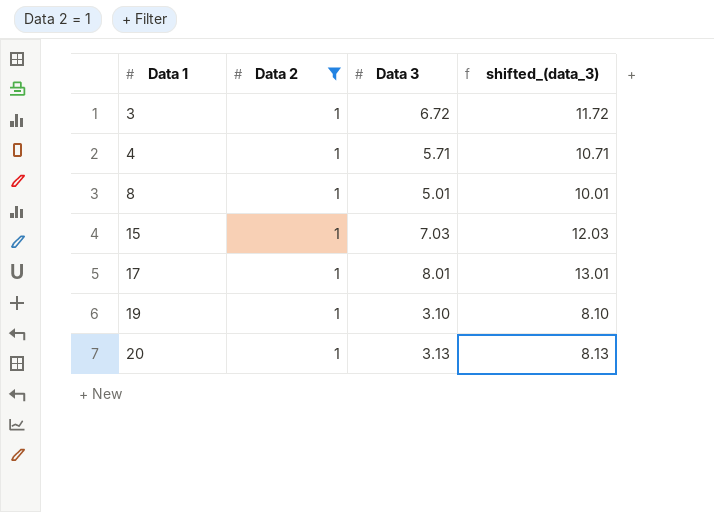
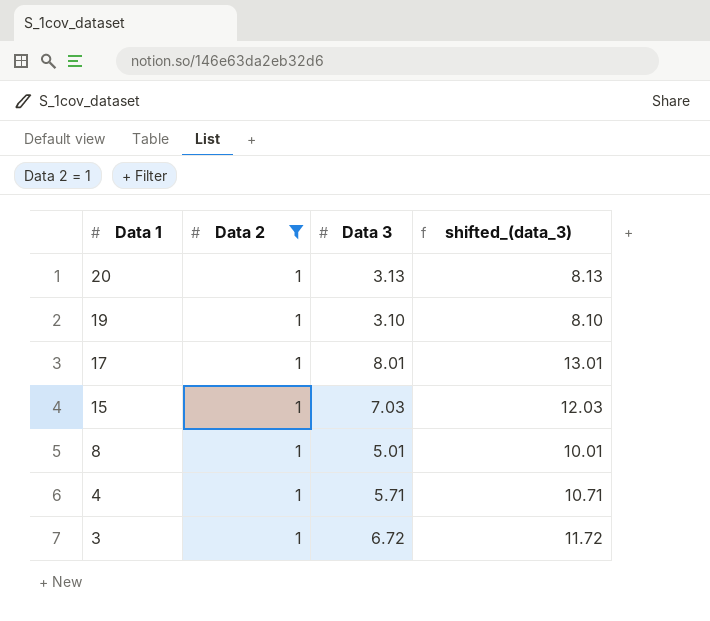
row order: Data 1 ascending -> Data 1 descending

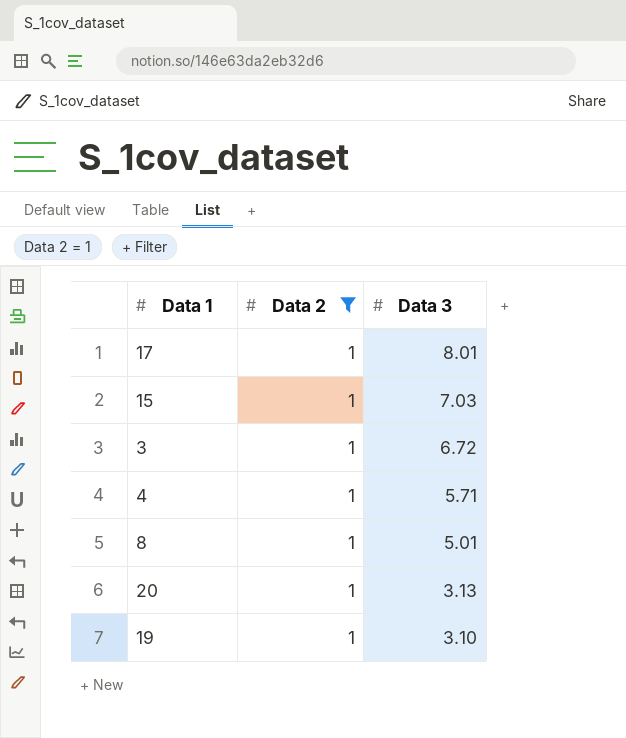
row order: Data 1 descending -> Data 3 descending
column shifted_(data_3) | formula: [Data 3] + 5 -> none

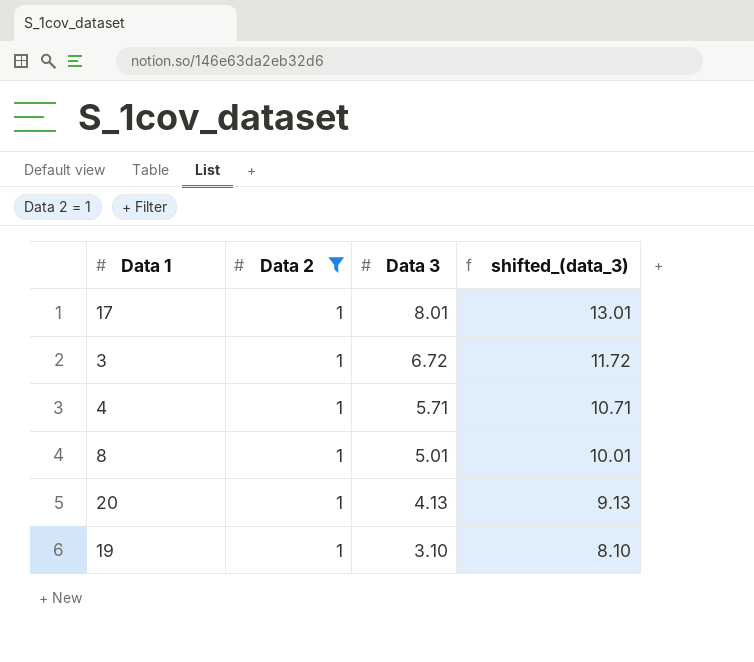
column shifted_(data_3) | formula: none -> [Data 3] + 5
row 15: 1 | 7.03 -> none
20 | Data 3: 3.13 -> 4.13

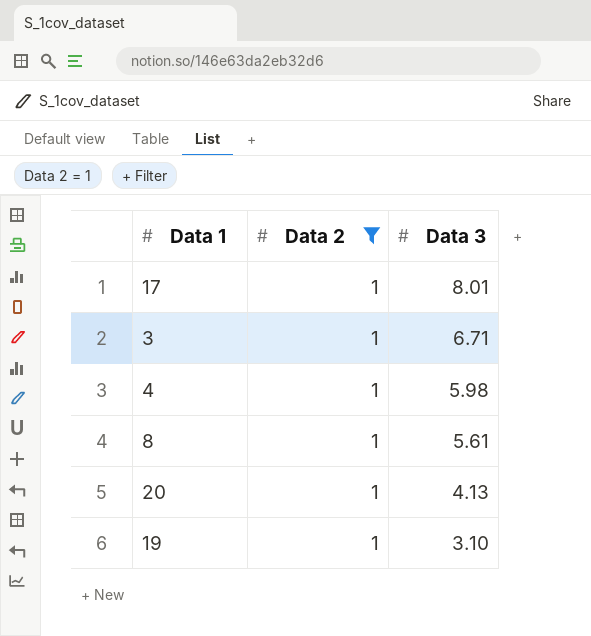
column shifted_(data_3) | formula: [Data 3] + 5 -> none
3 | Data 3: 6.72 -> 6.71
4 | Data 3: 5.71 -> 5.98
8 | Data 3: 5.01 -> 5.61

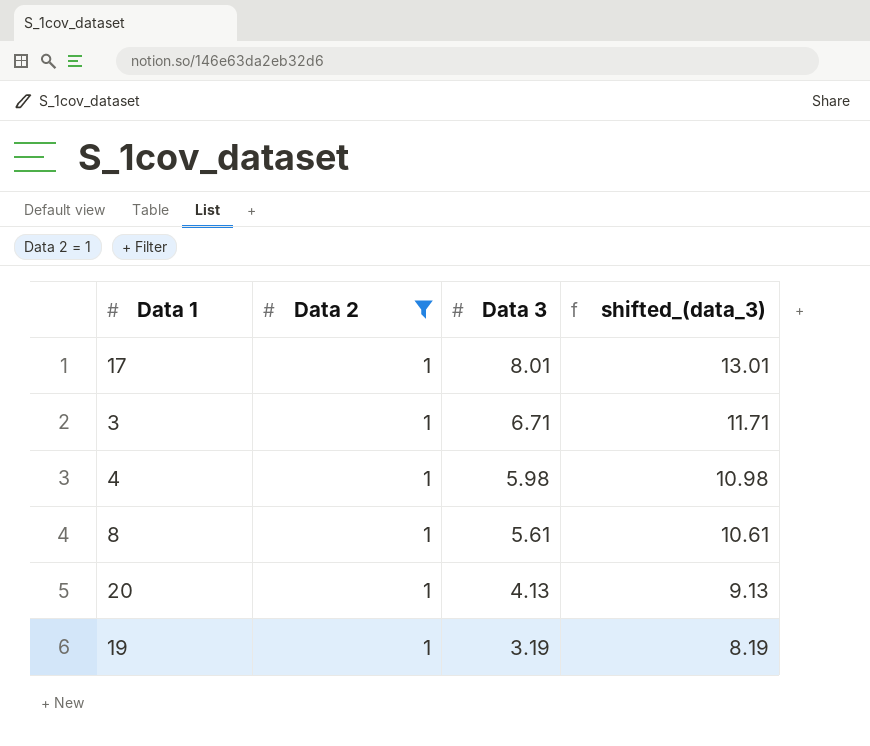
column shifted_(data_3) | formula: none -> [Data 3] + 5
19 | Data 3: 3.10 -> 3.19

